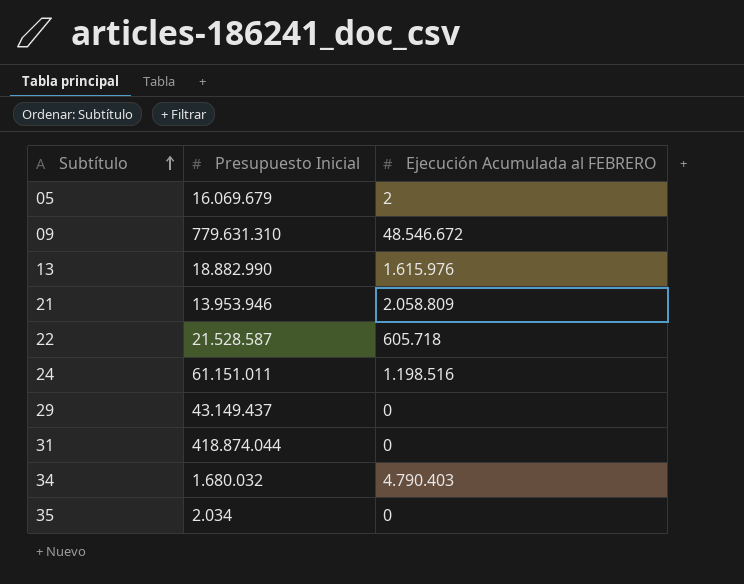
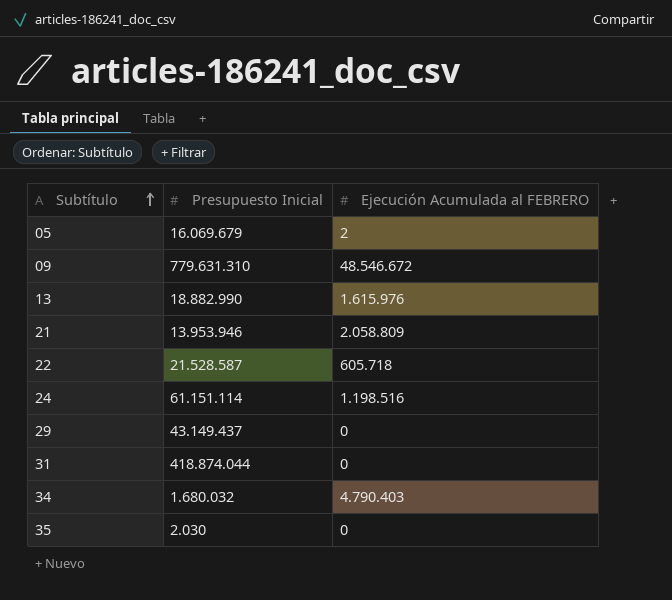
24 | Presupuesto Inicial: 61.151.011 -> 61.151.114
35 | Presupuesto Inicial: 2.034 -> 2.030

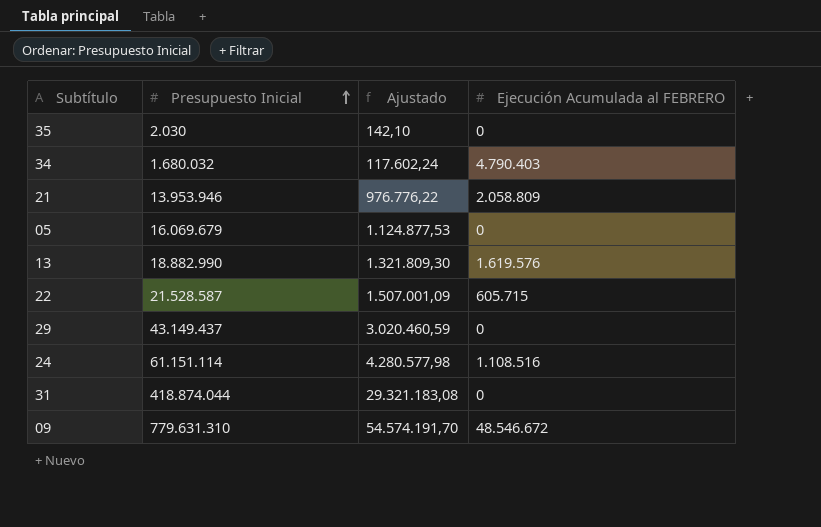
row order: Subtítulo ascending -> Presupuesto Inicial ascending
column Ajustado | formula: none -> [Presupuesto Inicial] * 0,07
05 | Ejecución Acumulada al FEBRERO: 2 -> 0
13 | Ejecución Acumulada al FEBRERO: 1.615.976 -> 1.619.576
22 | Ejecución Acumulada al FEBRERO: 605.718 -> 605.715
24 | Ejecución Acumulada al FEBRERO: 1.198.516 -> 1.108.516

